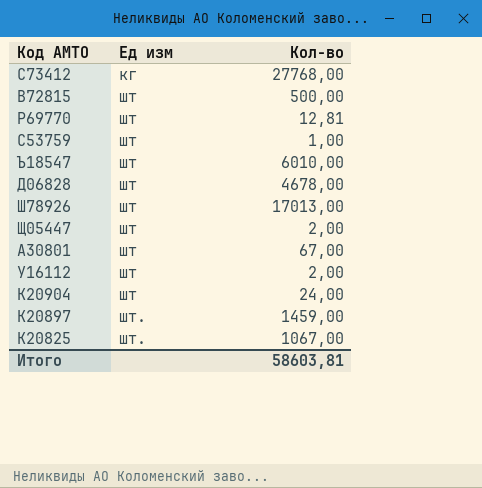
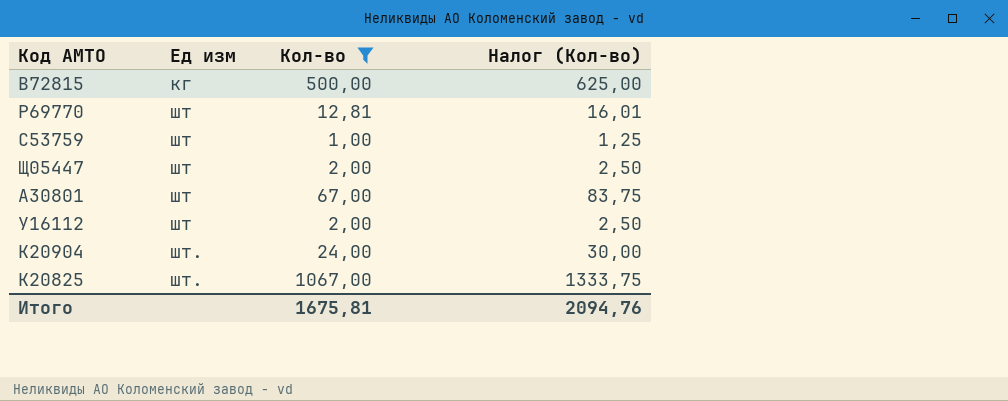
filter: none -> Кол-во <= 1067,00
column Налог (Кол-во) | formula: none -> [Кол-во] * 1,25
В72815 | Ед изм: шт -> кг
К20904 | Ед изм: шт -> шт.
Итого | Кол-во: 58603,81 -> 1675,81

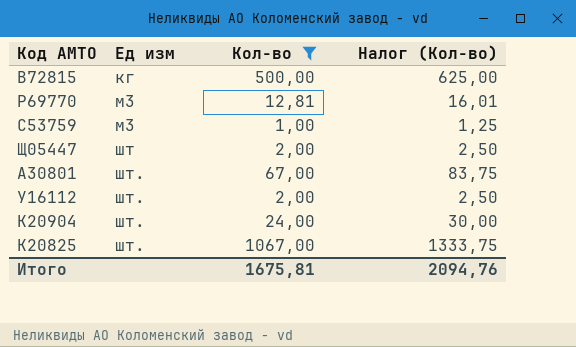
Р69770 | Ед изм: шт -> м3
С53759 | Ед изм: шт -> м3
А30801 | Ед изм: шт -> шт.
У16112 | Ед изм: шт -> шт.

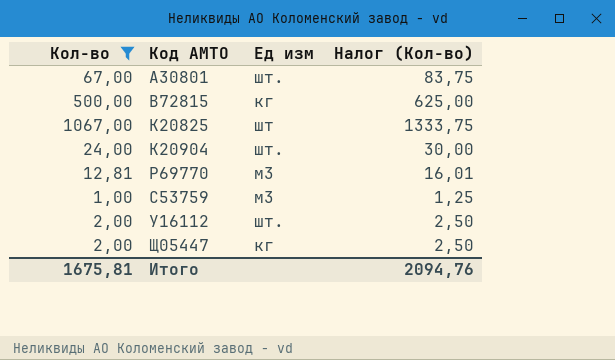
row order: Ед изм ascending -> Код АМТО ascending
column Кол-во | position: 3 -> 1
К20825 | Ед изм: шт. -> шт
Щ05447 | Ед изм: шт -> кг

